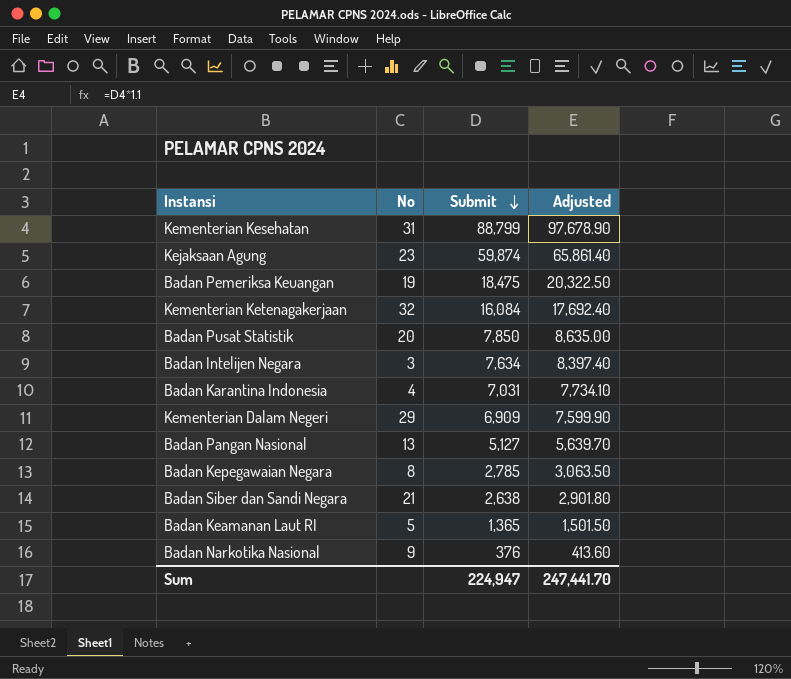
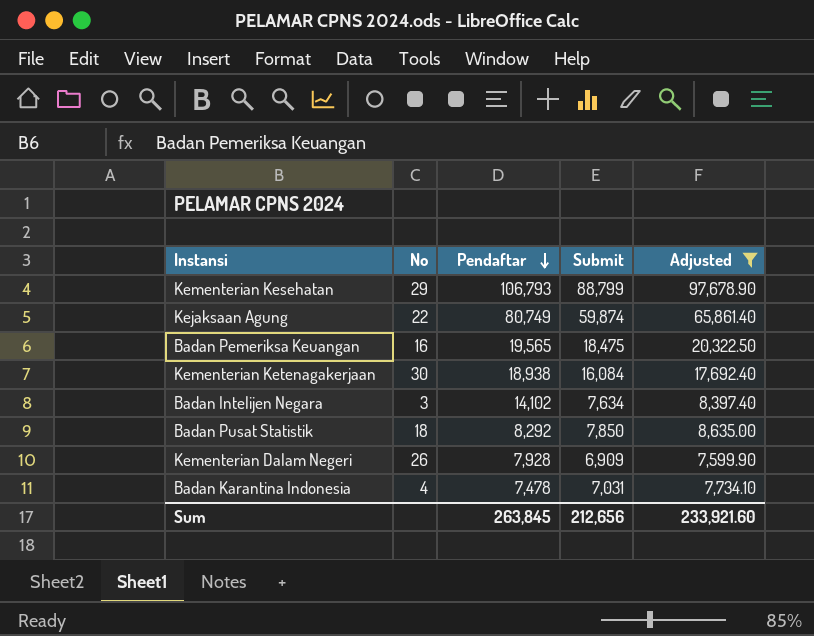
filter: none -> Adjusted >= 7,599.90
row order: Submit descending -> Pendaftar descending
column Pendaftar | position: none -> 3
Kementerian Kesehatan | No: 31 -> 29
Kejaksaan Agung | No: 23 -> 22
Badan Pemeriksa Keuangan | No: 19 -> 16
Kementerian Ketenagakerjaan | No: 32 -> 30
Badan Pusat Statistik | No: 20 -> 18
Kementerian Dalam Negeri | No: 29 -> 26
Sum | Submit: 224,947 -> 212,656
Sum | Adjusted: 247,441.70 -> 233,921.60

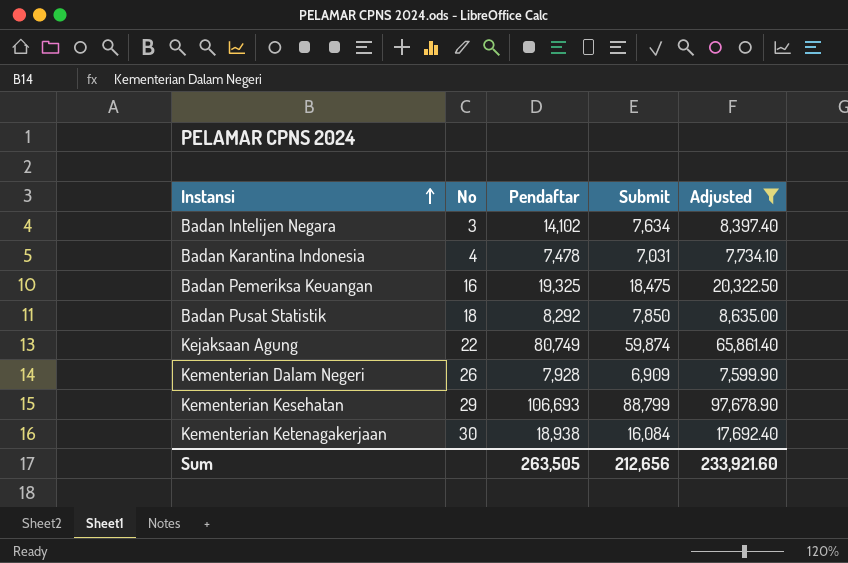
row order: Pendaftar descending -> Instansi ascending
Badan Pemeriksa Keuangan | Pendaftar: 19,565 -> 19,325
Kementerian Kesehatan | Pendaftar: 106,793 -> 106,693
Sum | Pendaftar: 263,845 -> 263,505

